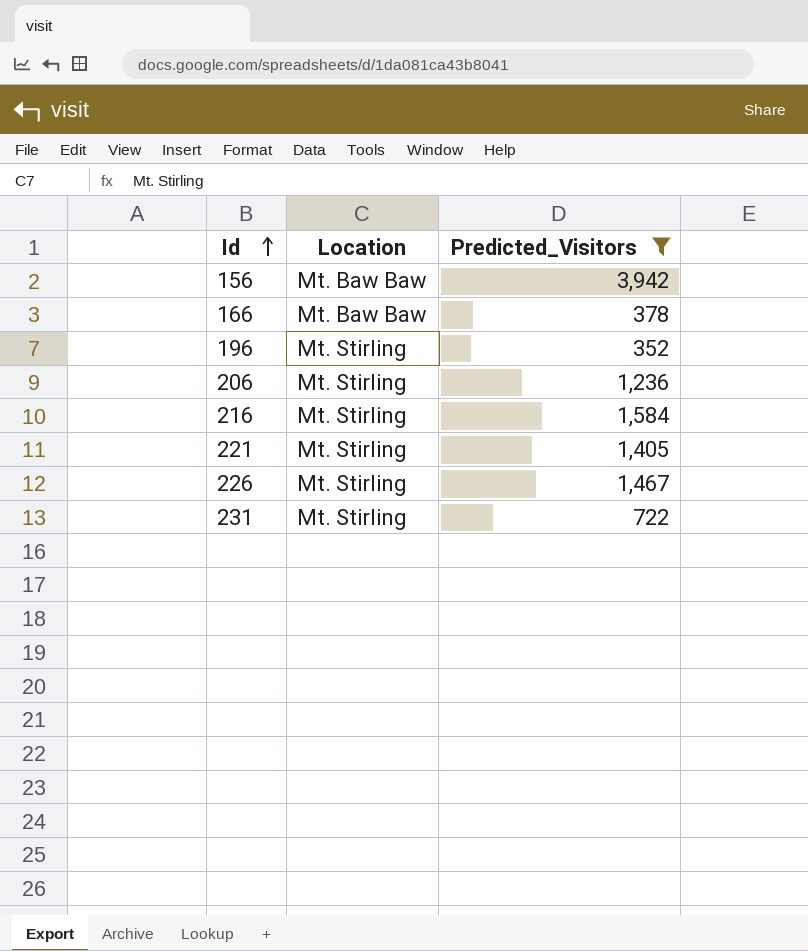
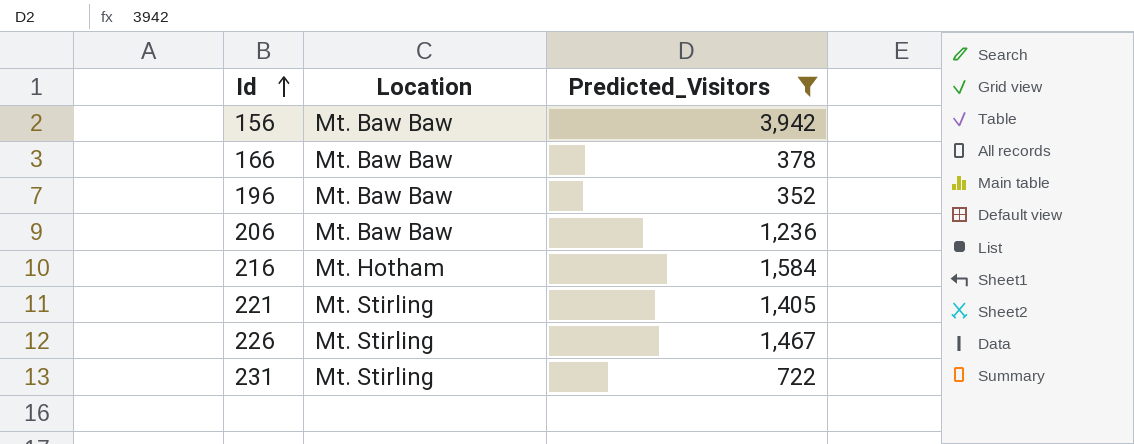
196 | Location: Mt. Stirling -> Mt. Baw Baw
206 | Location: Mt. Stirling -> Mt. Baw Baw
216 | Location: Mt. Stirling -> Mt. Hotham

